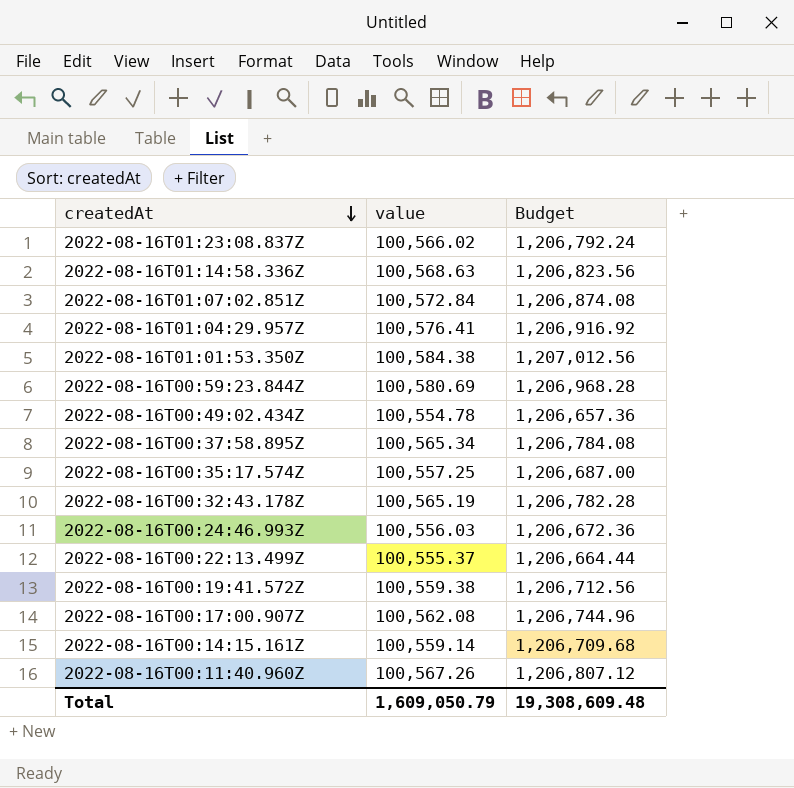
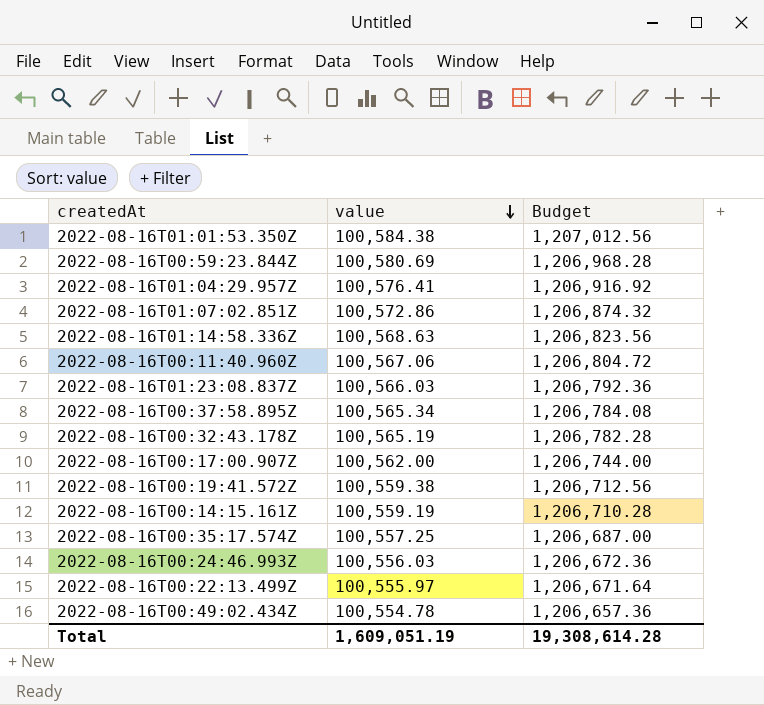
row order: createdAt descending -> value descending
2022-08-16T01:07:02.851Z | value: 100,572.84 -> 100,572.86
2022-08-16T01:07:02.851Z | Budget: 1,206,874.08 -> 1,206,874.32
2022-08-16T00:11:40.960Z | value: 100,567.26 -> 100,567.06
2022-08-16T00:11:40.960Z | Budget: 1,206,807.12 -> 1,206,804.72
2022-08-16T01:23:08.837Z | value: 100,566.02 -> 100,566.03
2022-08-16T01:23:08.837Z | Budget: 1,206,792.24 -> 1,206,792.36
2022-08-16T00:17:00.907Z | value: 100,562.08 -> 100,562.00
2022-08-16T00:17:00.907Z | Budget: 1,206,744.96 -> 1,206,744.00
2022-08-16T00:14:15.161Z | value: 100,559.14 -> 100,559.19
2022-08-16T00:14:15.161Z | Budget: 1,206,709.68 -> 1,206,710.28
2022-08-16T00:22:13.499Z | value: 100,555.37 -> 100,555.97
2022-08-16T00:22:13.499Z | Budget: 1,206,664.44 -> 1,206,671.64
Total | value: 1,609,050.79 -> 1,609,051.19
Total | Budget: 19,308,609.48 -> 19,308,614.28

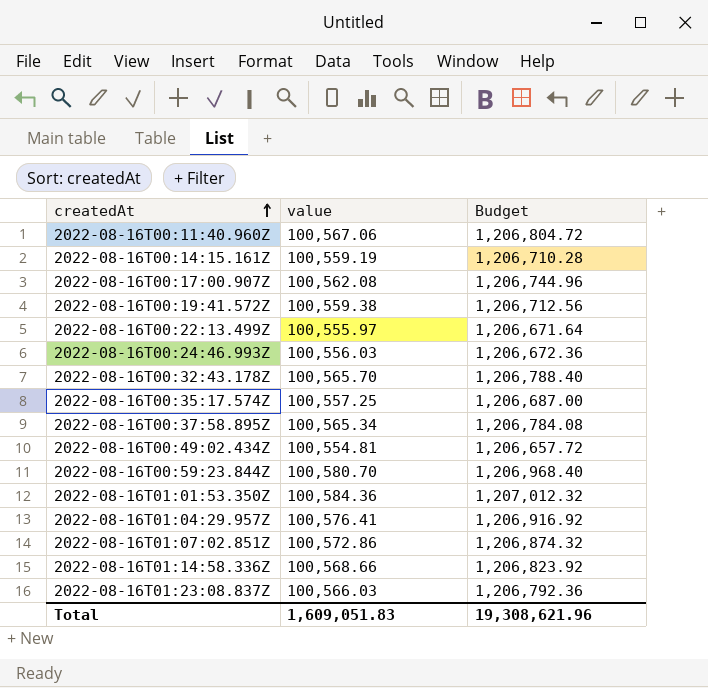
row order: value descending -> createdAt ascending
2022-08-16T00:17:00.907Z | value: 100,562.00 -> 100,562.08
2022-08-16T00:17:00.907Z | Budget: 1,206,744.00 -> 1,206,744.96
2022-08-16T00:32:43.178Z | value: 100,565.19 -> 100,565.70
2022-08-16T00:32:43.178Z | Budget: 1,206,782.28 -> 1,206,788.40
2022-08-16T00:49:02.434Z | value: 100,554.78 -> 100,554.81
2022-08-16T00:49:02.434Z | Budget: 1,206,657.36 -> 1,206,657.72
2022-08-16T00:59:23.844Z | value: 100,580.69 -> 100,580.70
2022-08-16T00:59:23.844Z | Budget: 1,206,968.28 -> 1,206,968.40
2022-08-16T01:01:53.350Z | value: 100,584.38 -> 100,584.36
2022-08-16T01:01:53.350Z | Budget: 1,207,012.56 -> 1,207,012.32
2022-08-16T01:14:58.336Z | value: 100,568.63 -> 100,568.66
2022-08-16T01:14:58.336Z | Budget: 1,206,823.56 -> 1,206,823.92
Total | value: 1,609,051.19 -> 1,609,051.83
Total | Budget: 19,308,614.28 -> 19,308,621.96

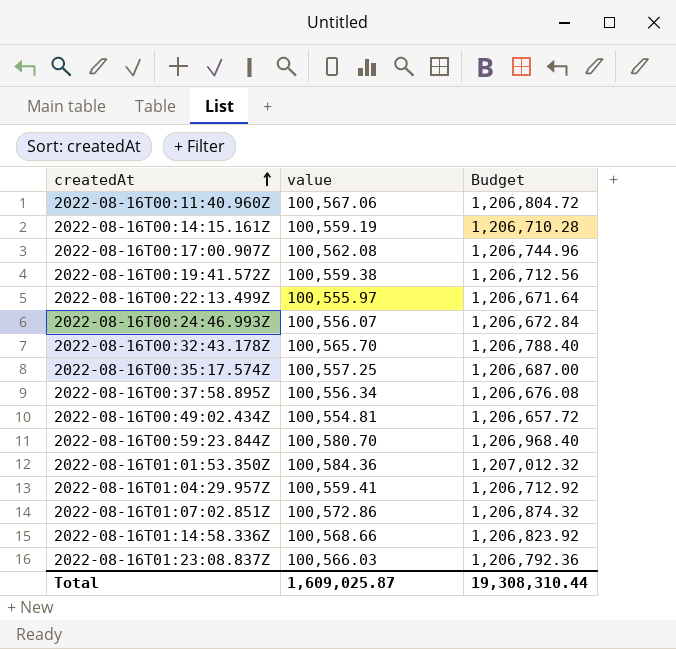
2022-08-16T00:24:46.993Z | value: 100,556.03 -> 100,556.07
2022-08-16T00:24:46.993Z | Budget: 1,206,672.36 -> 1,206,672.84
2022-08-16T00:37:58.895Z | value: 100,565.34 -> 100,556.34
2022-08-16T00:37:58.895Z | Budget: 1,206,784.08 -> 1,206,676.08
2022-08-16T01:04:29.957Z | value: 100,576.41 -> 100,559.41
2022-08-16T01:04:29.957Z | Budget: 1,206,916.92 -> 1,206,712.92
Total | value: 1,609,051.83 -> 1,609,025.87
Total | Budget: 19,308,621.96 -> 19,308,310.44

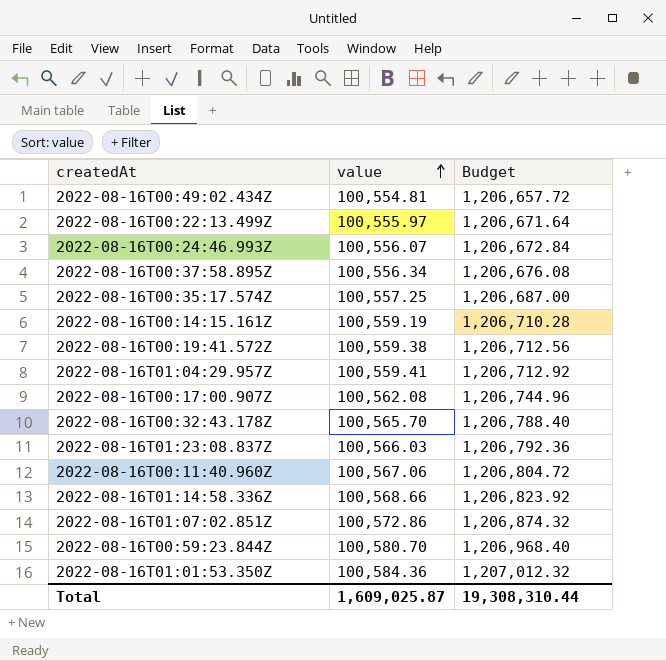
row order: createdAt ascending -> value ascending

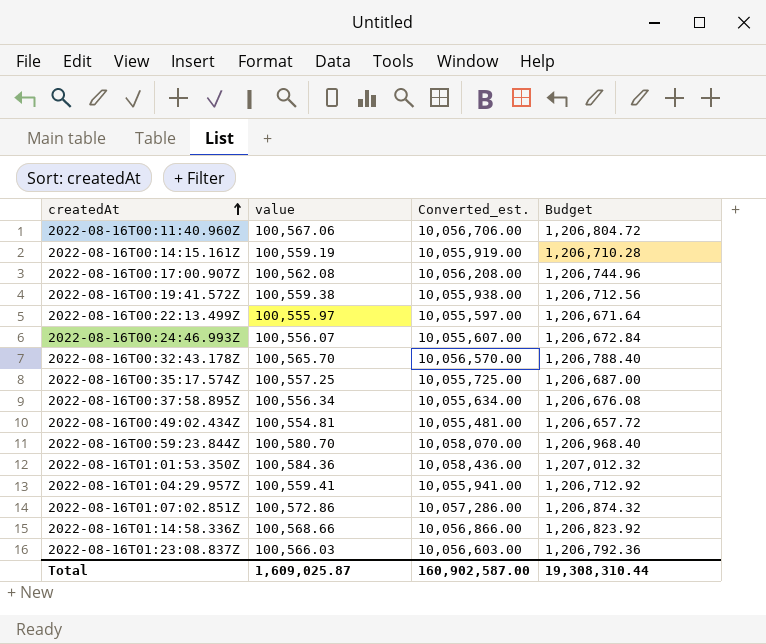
row order: value ascending -> createdAt ascending
column Converted_est. | formula: none -> [value] * 100

